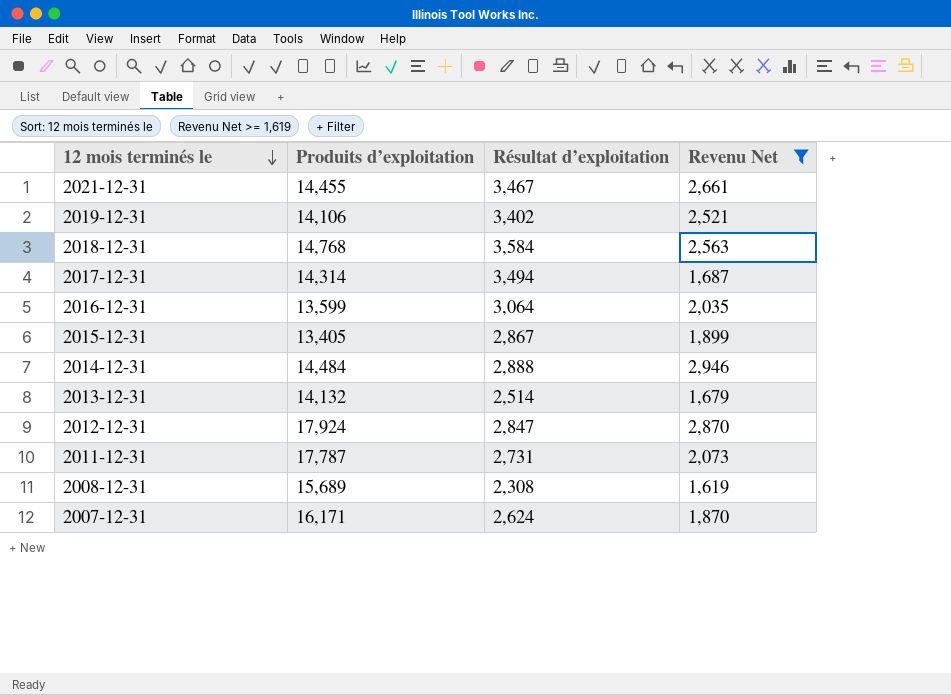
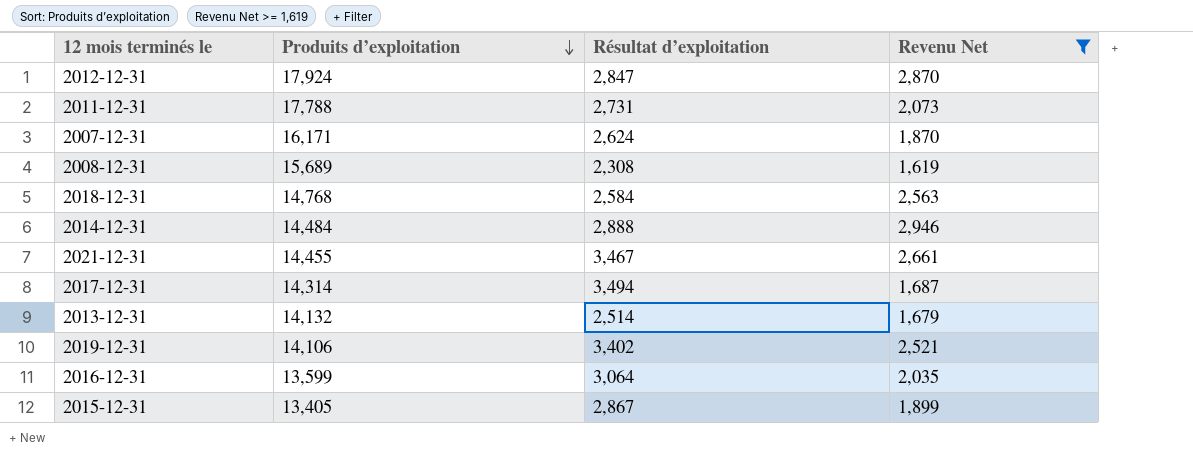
row order: 12 mois terminés le descending -> Produits d’exploitation descending
2011-12-31 | Produits d’exploitation: 17,787 -> 17,788
2018-12-31 | Résultat d’exploitation: 3,584 -> 2,584

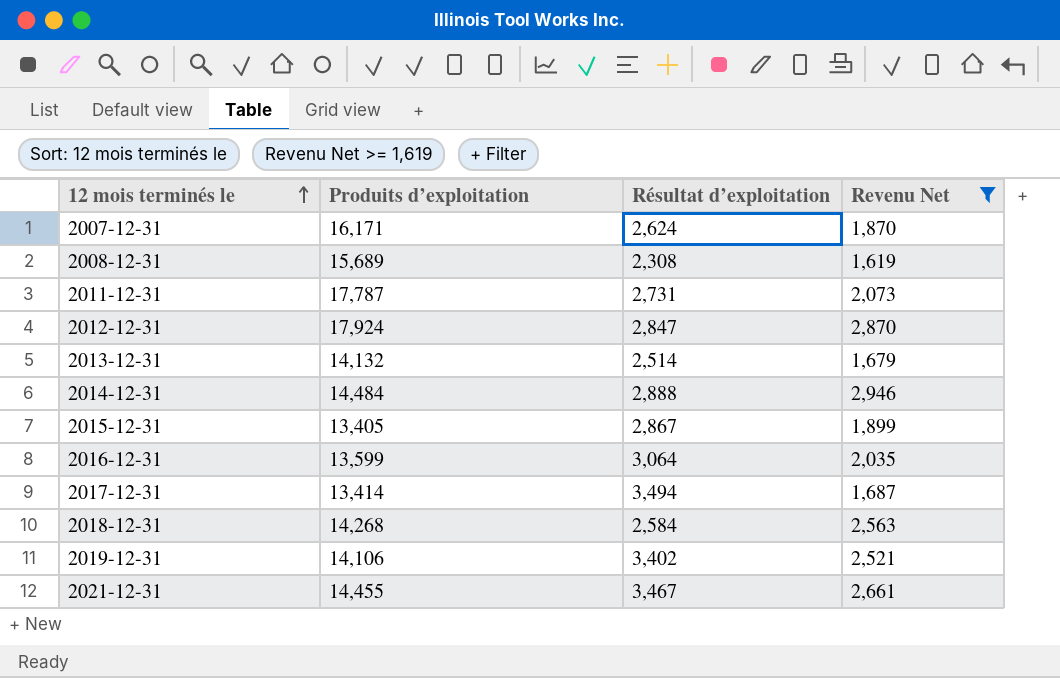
row order: Produits d’exploitation descending -> 12 mois terminés le ascending
2011-12-31 | Produits d’exploitation: 17,788 -> 17,787
2017-12-31 | Produits d’exploitation: 14,314 -> 13,414
2018-12-31 | Produits d’exploitation: 14,768 -> 14,268

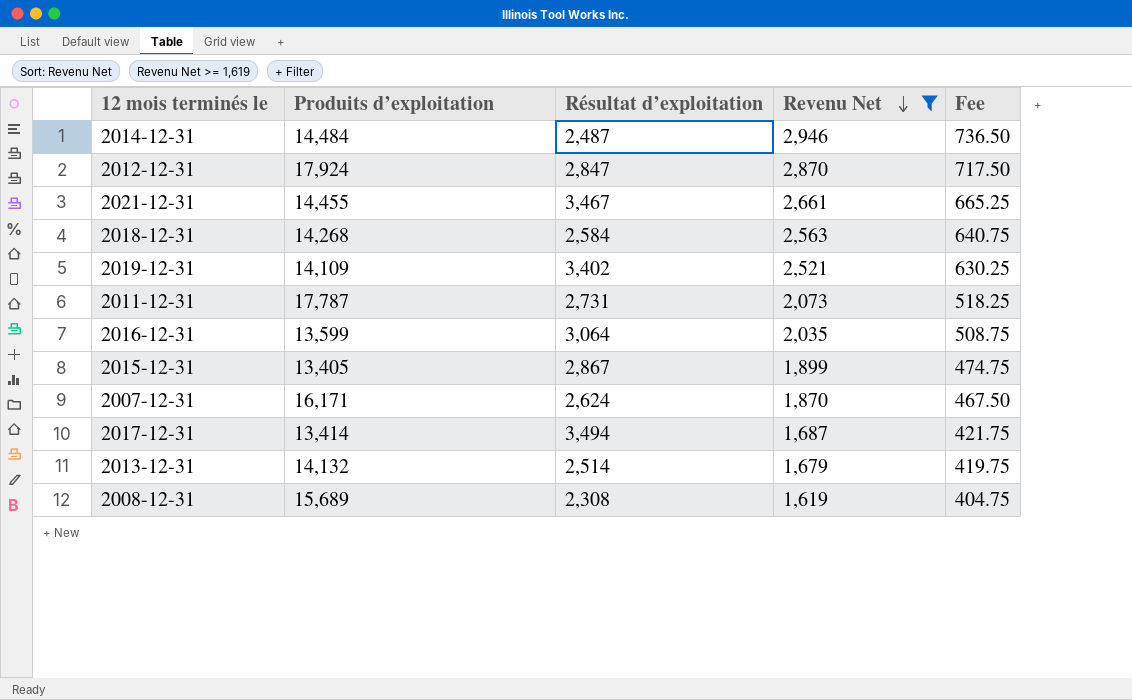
row order: 12 mois terminés le ascending -> Revenu Net descending
column Fee | formula: none -> [Revenu Net] * 0.25
2014-12-31 | Résultat d’exploitation: 2,888 -> 2,487
2019-12-31 | Produits d’exploitation: 14,106 -> 14,109

